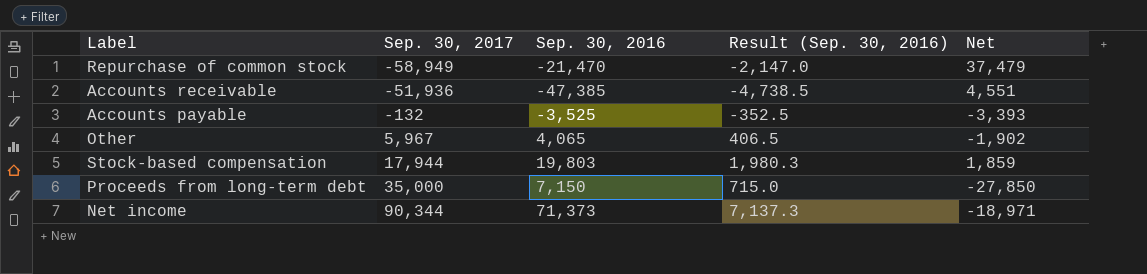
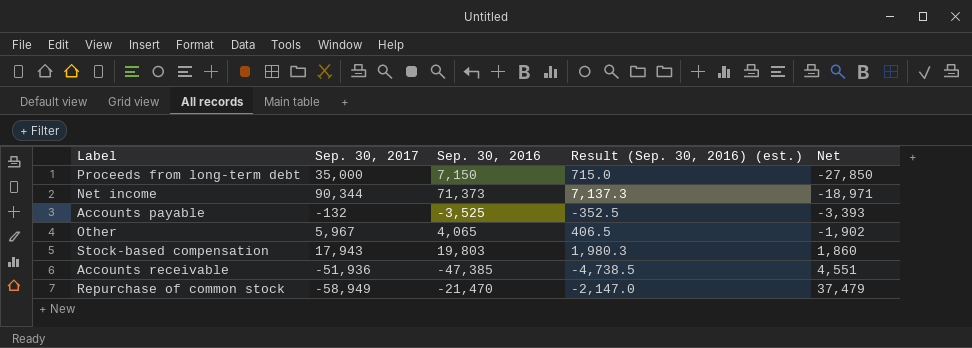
row order: Sep. 30, 2017 ascending -> Net ascending
column name: Result (Sep. 30, 2016) -> Result (Sep. 30, 2016) (est.)
Stock-based compensation | Sep. 30, 2017: 17,944 -> 17,943
Stock-based compensation | Net: 1,859 -> 1,860

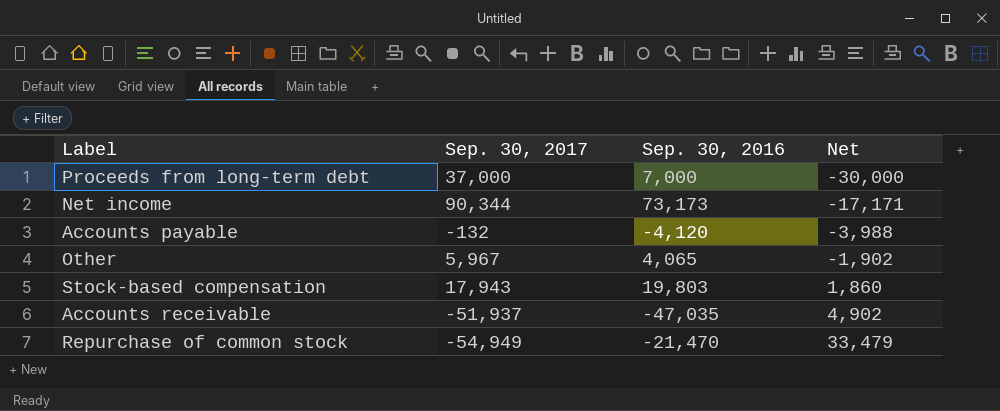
column Result (Sep. 30, 2016) (est.) | formula: [Sep. 30, 2016] * 0.1 -> none
Proceeds from long-term debt | Sep. 30, 2017: 35,000 -> 37,000
Proceeds from long-term debt | Sep. 30, 2016: 7,150 -> 7,000
Proceeds from long-term debt | Net: -27,850 -> -30,000
Net income | Sep. 30, 2016: 71,373 -> 73,173
Net income | Net: -18,971 -> -17,171
Accounts payable | Sep. 30, 2016: -3,525 -> -4,120
Accounts payable | Net: -3,393 -> -3,988
Accounts receivable | Sep. 30, 2017: -51,936 -> -51,937
Accounts receivable | Sep. 30, 2016: -47,385 -> -47,035
Accounts receivable | Net: 4,551 -> 4,902
Repurchase of common stock | Sep. 30, 2017: -58,949 -> -54,949
Repurchase of common stock | Net: 37,479 -> 33,479

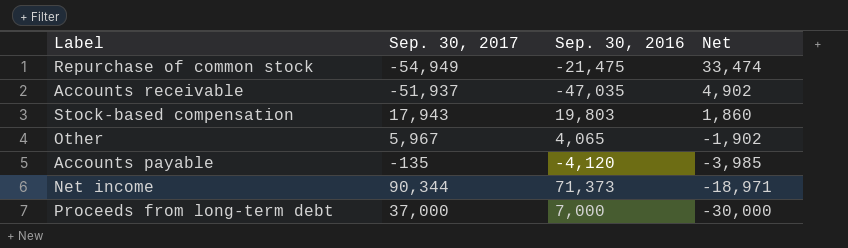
row order: Net ascending -> Net descending
Repurchase of common stock | Sep. 30, 2016: -21,470 -> -21,475
Repurchase of common stock | Net: 33,479 -> 33,474
Accounts payable | Sep. 30, 2017: -132 -> -135
Accounts payable | Net: -3,988 -> -3,985
Net income | Sep. 30, 2016: 73,173 -> 71,373
Net income | Net: -17,171 -> -18,971

